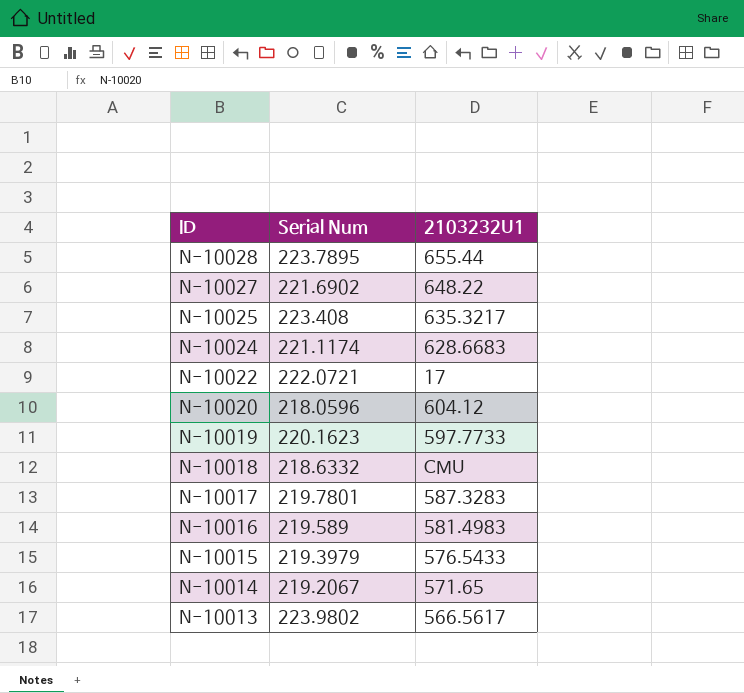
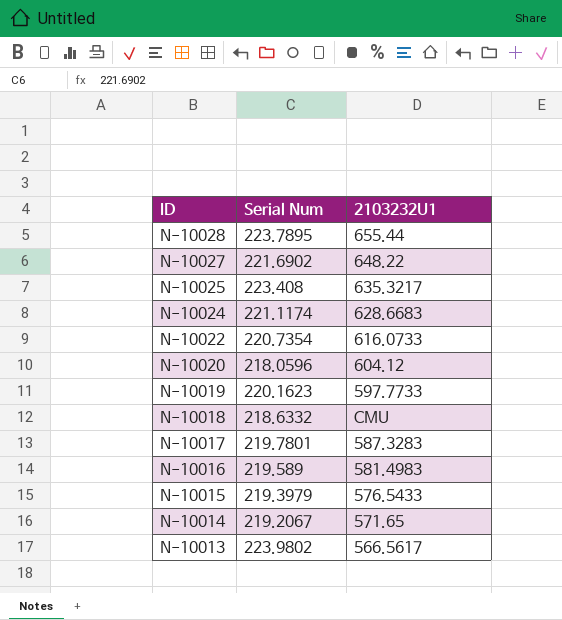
N-10022 | Serial Num: 222.0721 -> 220.7354
N-10022 | 2103232U1: 17 -> 616.0733

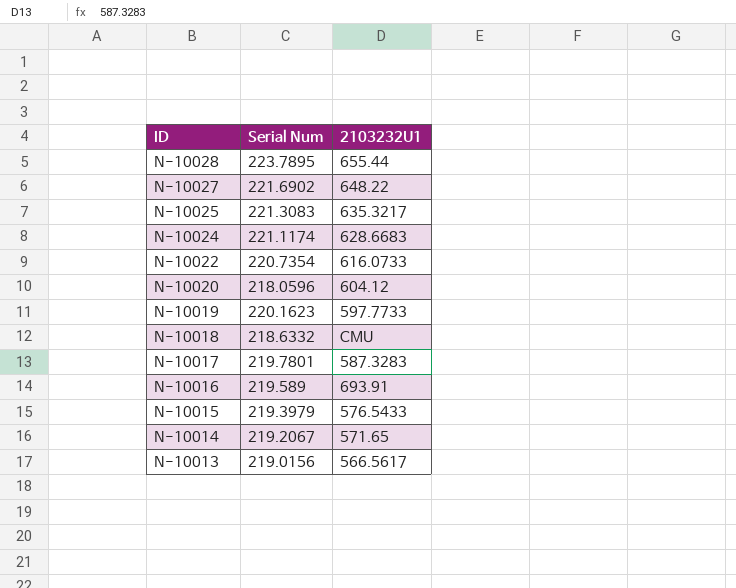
N-10025 | Serial Num: 223.408 -> 221.3083
N-10016 | 2103232U1: 581.4983 -> 693.91
N-10013 | Serial Num: 223.9802 -> 219.0156

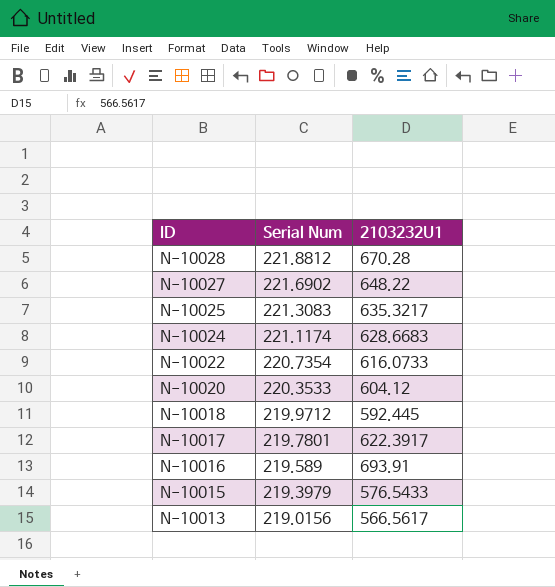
row N-10019: 220.1623 | 597.7733 -> none
row N-10014: 219.2067 | 571.65 -> none
N-10028 | Serial Num: 223.7895 -> 221.8812
N-10028 | 2103232U1: 655.44 -> 670.28
N-10020 | Serial Num: 218.0596 -> 220.3533
N-10018 | Serial Num: 218.6332 -> 219.9712
N-10018 | 2103232U1: CMU -> 592.445
N-10017 | 2103232U1: 587.3283 -> 622.3917

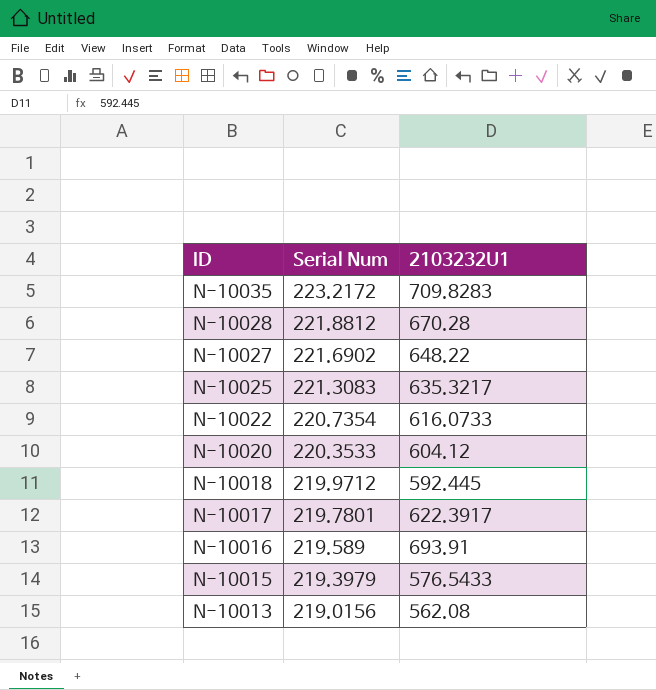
row N-10024: 221.1174 | 628.6683 -> none
row N-10035: none -> 223.2172 | 709.8283
N-10013 | 2103232U1: 566.5617 -> 562.08

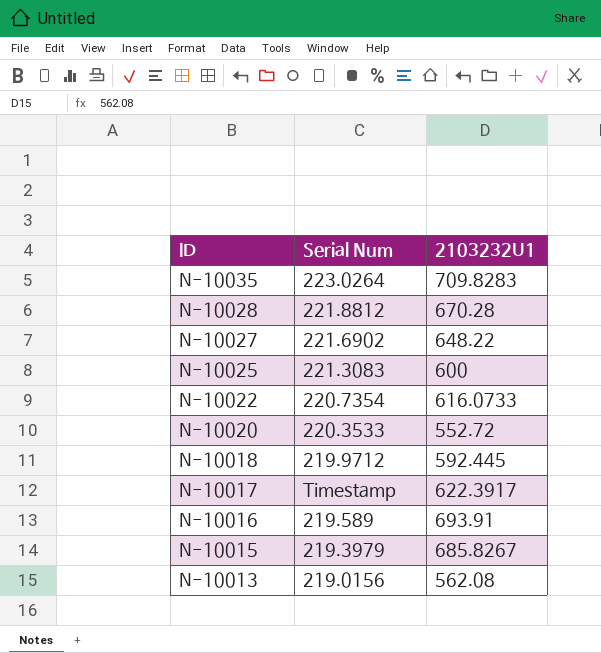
N-10035 | Serial Num: 223.2172 -> 223.0264
N-10025 | 2103232U1: 635.3217 -> 600
N-10020 | 2103232U1: 604.12 -> 552.72
N-10017 | Serial Num: 219.7801 -> Timestamp
N-10015 | 2103232U1: 576.5433 -> 685.8267

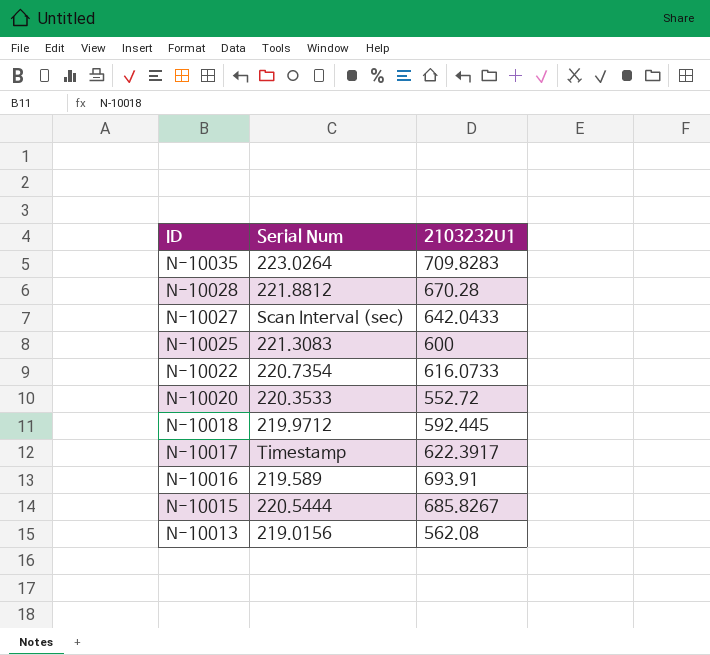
N-10027 | Serial Num: 221.6902 -> Scan Interval (sec)
N-10027 | 2103232U1: 648.22 -> 642.0433
N-10015 | Serial Num: 219.3979 -> 220.5444

